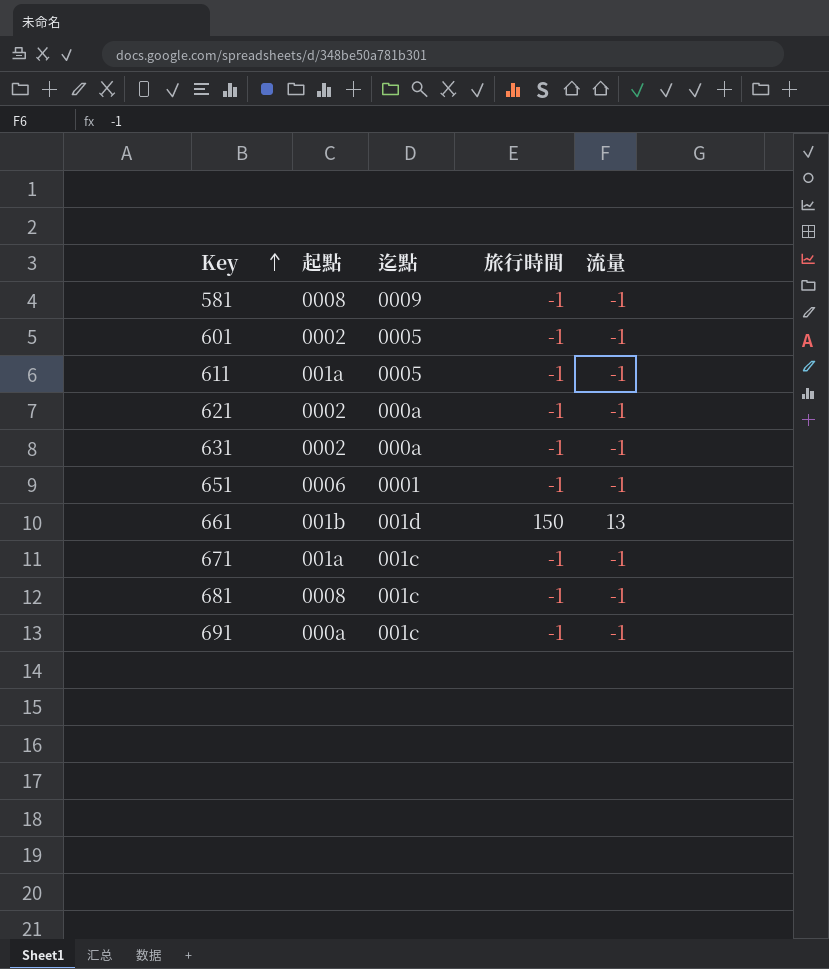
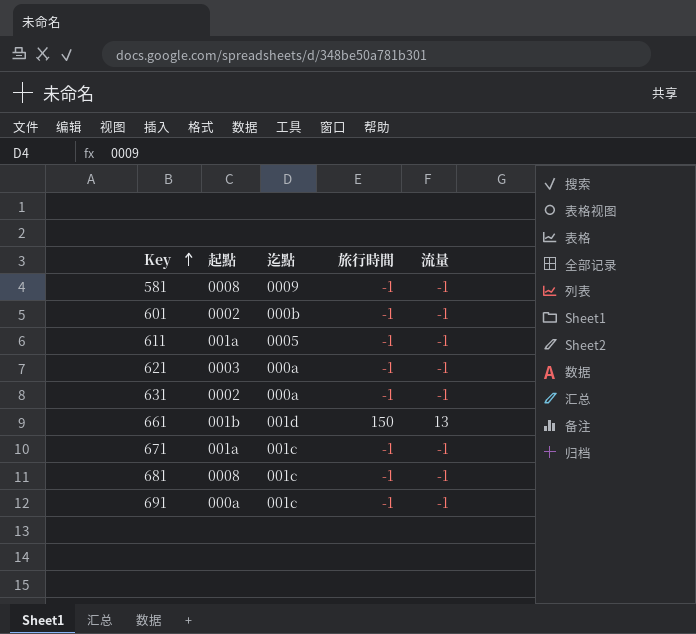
row 651: 0006 | 0001 | -1 | -1 -> none
601 | 迄點: 0005 -> 000b
621 | 起點: 0002 -> 0003

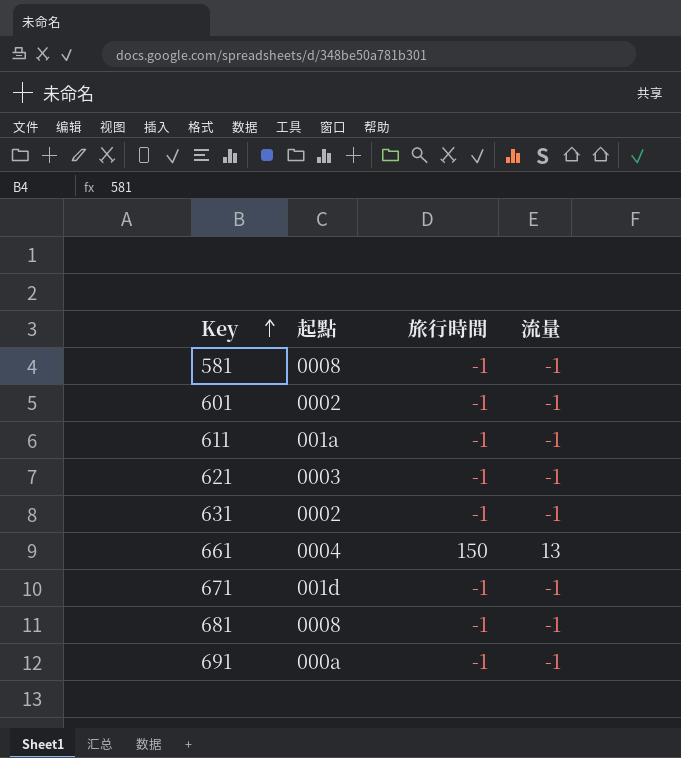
column 迄點 | position: 3 -> none
661 | 起點: 001b -> 0004
671 | 起點: 001a -> 001d

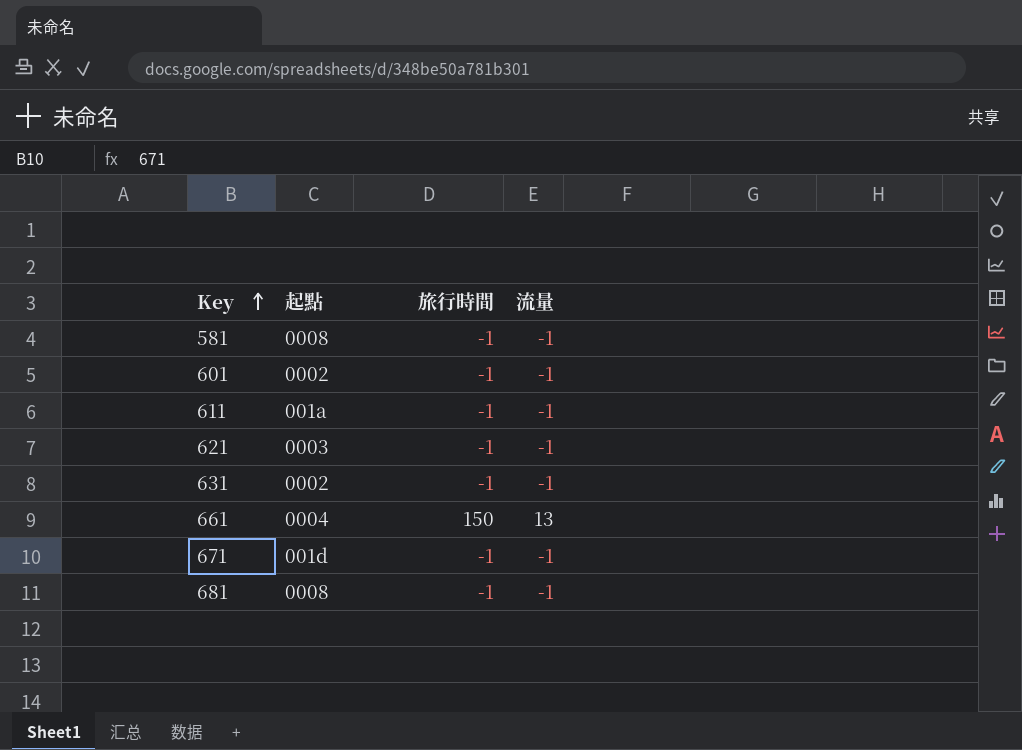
row 691: 000a | -1 | -1 -> none

